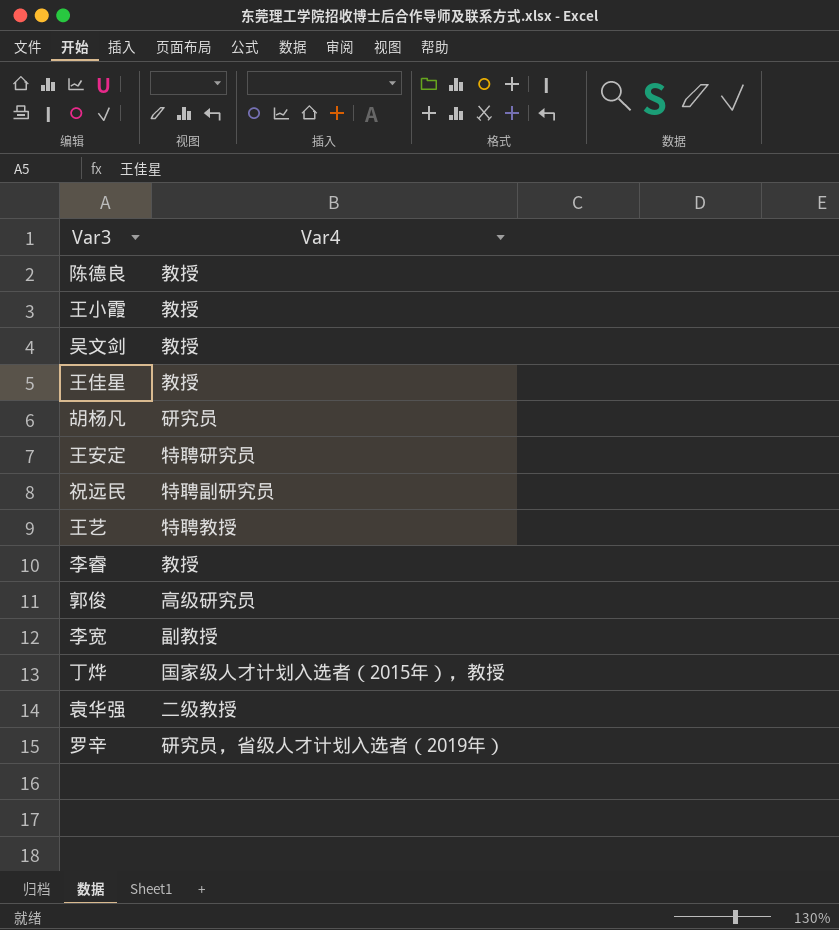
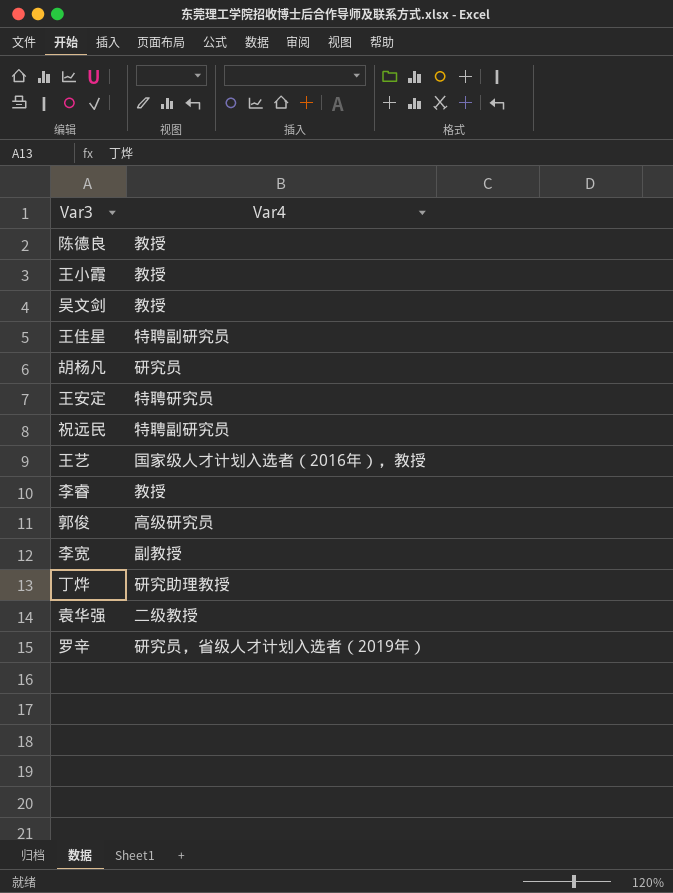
王佳星 | Var4: 教授 -> 特聘副研究员
王艺 | Var4: 特聘教授 -> 国家级人才计划入选者（2016年），教授
丁烨 | Var4: 国家级人才计划入选者（2015年），教授 -> 研究助理教授

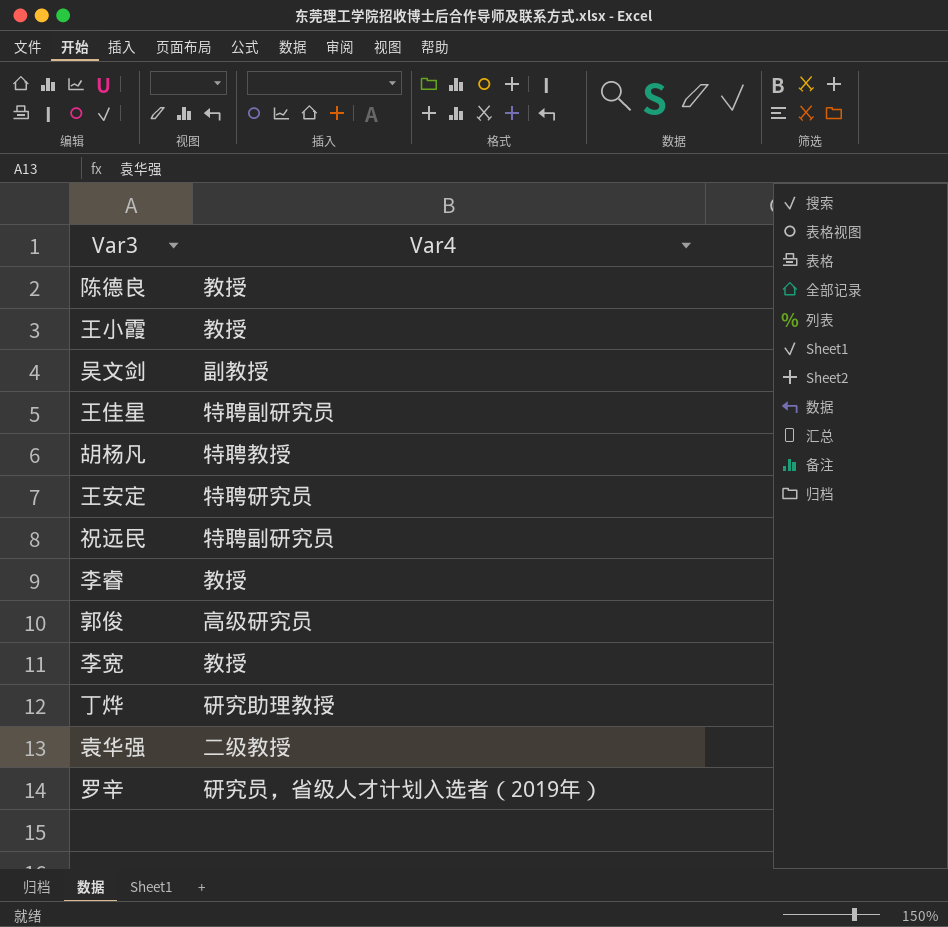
row 王艺: 国家级人才计划入选者（2016年），教授 -> none
吴文剑 | Var4: 教授 -> 副教授
胡杨凡 | Var4: 研究员 -> 特聘教授
李宽 | Var4: 副教授 -> 教授

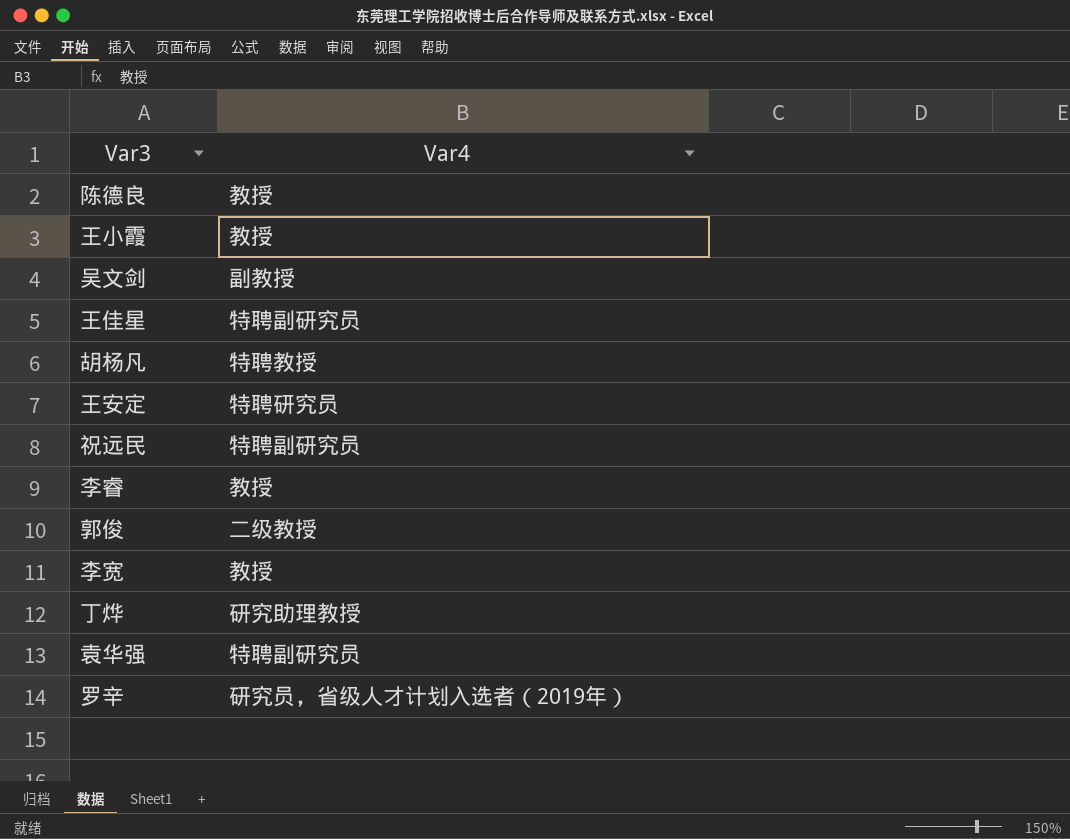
郭俊 | Var4: 高级研究员 -> 二级教授
袁华强 | Var4: 二级教授 -> 特聘副研究员

